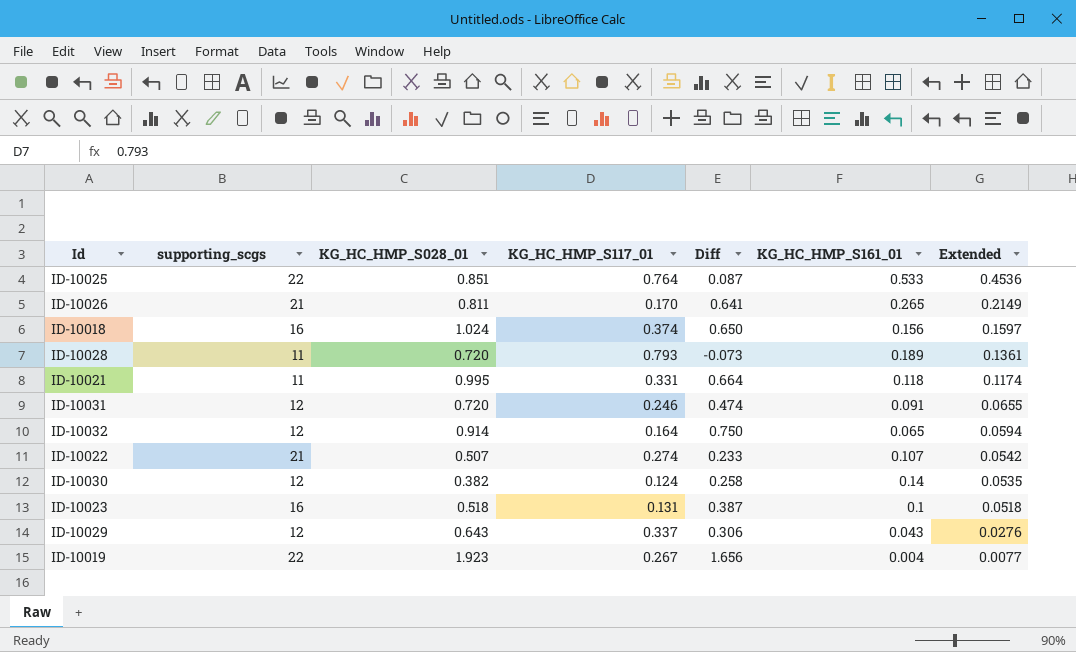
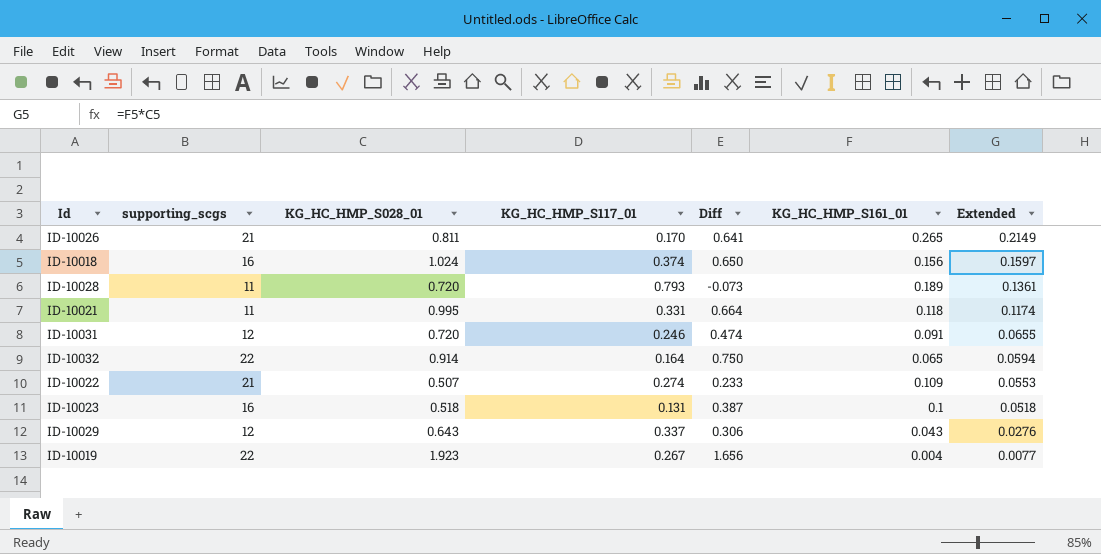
row ID-10025: 22 | 0.851 | 0.764 | 0.087 | 0.533 | 0.4536 -> none
row ID-10030: 12 | 0.382 | 0.124 | 0.258 | 0.14 | 0.0535 -> none
ID-10032 | supporting_scgs: 12 -> 22
ID-10022 | KG_HC_HMP_S161_01: 0.107 -> 0.109
ID-10022 | Extended: 0.0542 -> 0.0553

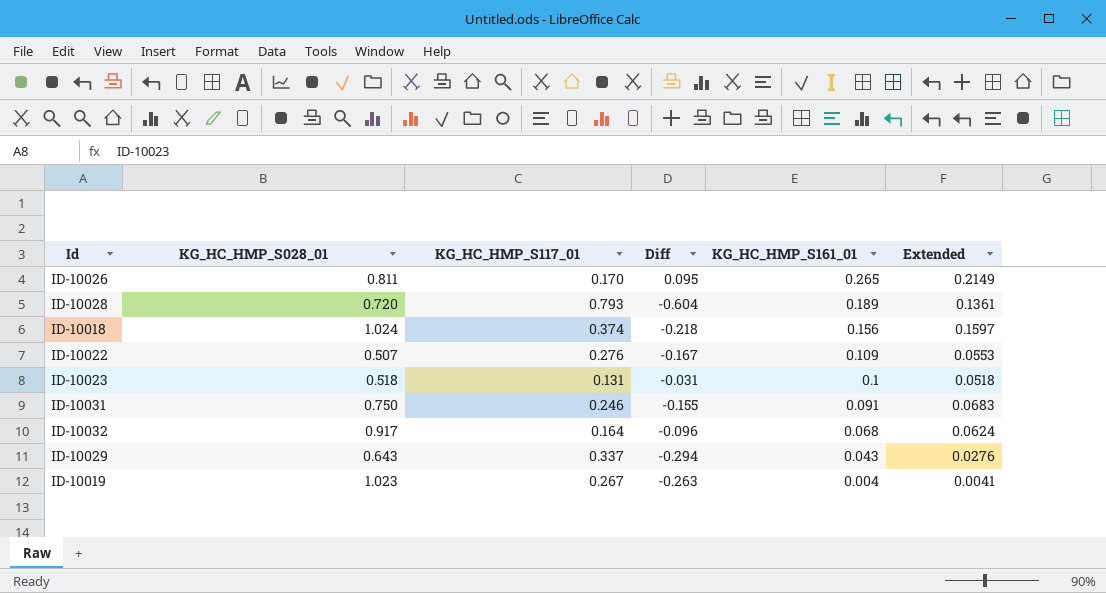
row order: Extended descending -> KG_HC_HMP_S161_01 descending
column supporting_scgs | position: 2 -> none
column Diff | formula: [KG_HC_HMP_S028_01] - [KG_HC_HMP_S117_01] -> [KG_HC_HMP_S161_01] - [KG_HC_HMP_S117_01]
row ID-10021: 11 | 0.995 | 0.331 | 0.664 | 0.118 | 0.1174 -> none
ID-10022 | KG_HC_HMP_S117_01: 0.274 -> 0.276
ID-10031 | KG_HC_HMP_S028_01: 0.720 -> 0.750
ID-10031 | Extended: 0.0655 -> 0.0683
ID-10032 | KG_HC_HMP_S028_01: 0.914 -> 0.917
ID-10032 | KG_HC_HMP_S161_01: 0.065 -> 0.068
ID-10032 | Extended: 0.0594 -> 0.0624
ID-10019 | KG_HC_HMP_S028_01: 1.923 -> 1.023
ID-10019 | Extended: 0.0077 -> 0.0041

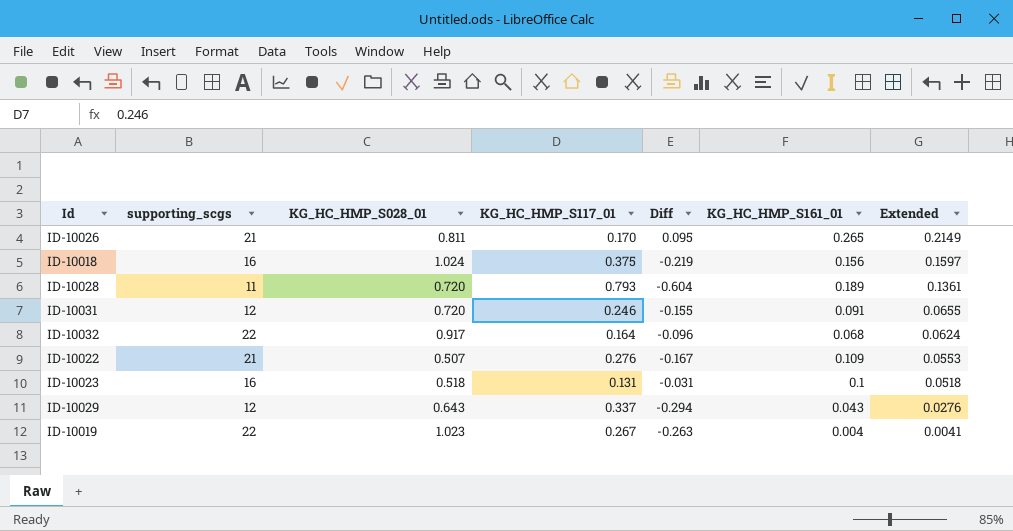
row order: KG_HC_HMP_S161_01 descending -> Extended descending
column supporting_scgs | position: none -> 2
ID-10018 | KG_HC_HMP_S117_01: 0.374 -> 0.375
ID-10018 | Diff: -0.218 -> -0.219
ID-10031 | KG_HC_HMP_S028_01: 0.750 -> 0.720
ID-10031 | Extended: 0.0683 -> 0.0655

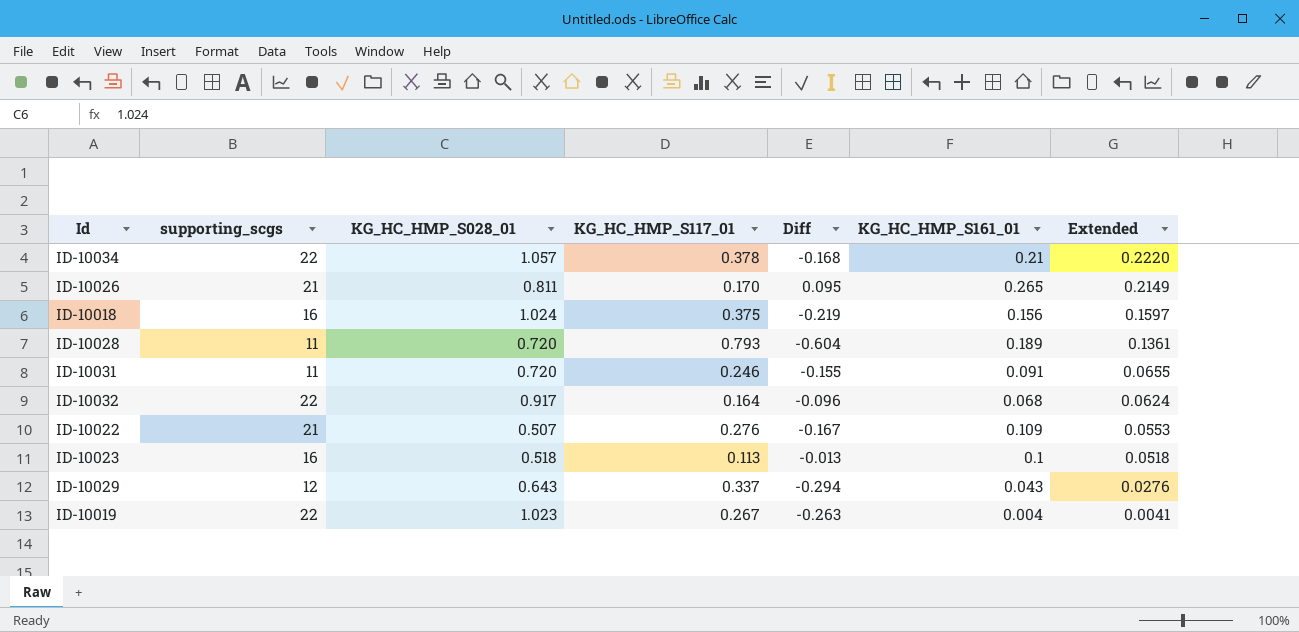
row ID-10034: none -> 22 | 1.057 | 0.378 | -0.168 | 0.21 | 0.2220
ID-10031 | supporting_scgs: 12 -> 11
ID-10023 | KG_HC_HMP_S117_01: 0.131 -> 0.113
ID-10023 | Diff: -0.031 -> -0.013

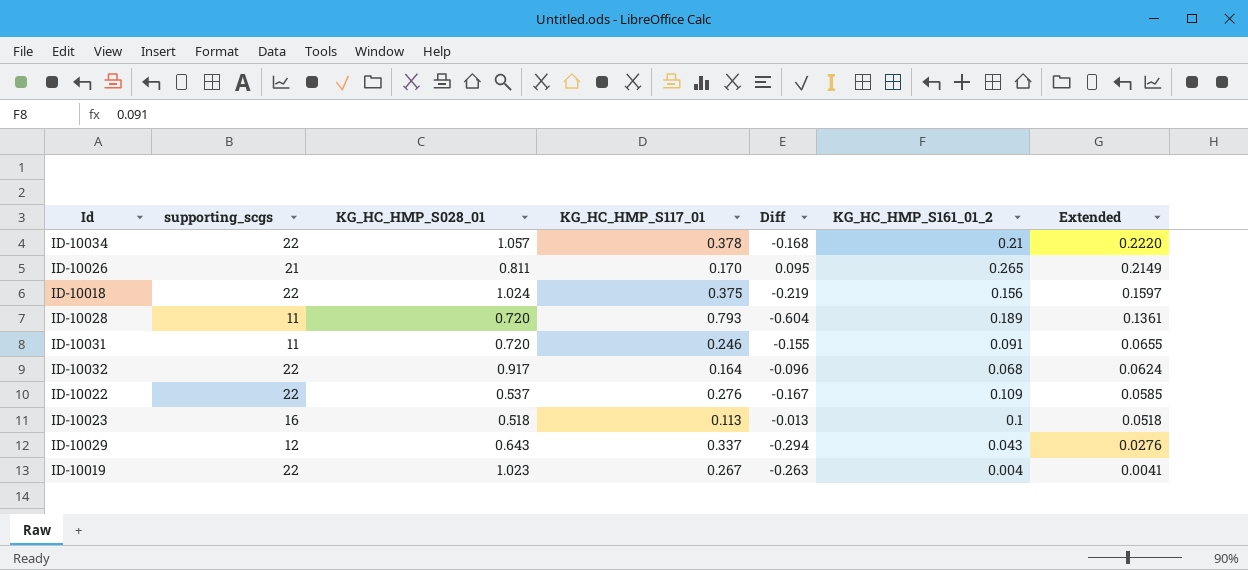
column name: KG_HC_HMP_S161_01 -> KG_HC_HMP_S161_01_2
ID-10018 | supporting_scgs: 16 -> 22
ID-10022 | supporting_scgs: 21 -> 22
ID-10022 | KG_HC_HMP_S028_01: 0.507 -> 0.537
ID-10022 | Extended: 0.0553 -> 0.0585

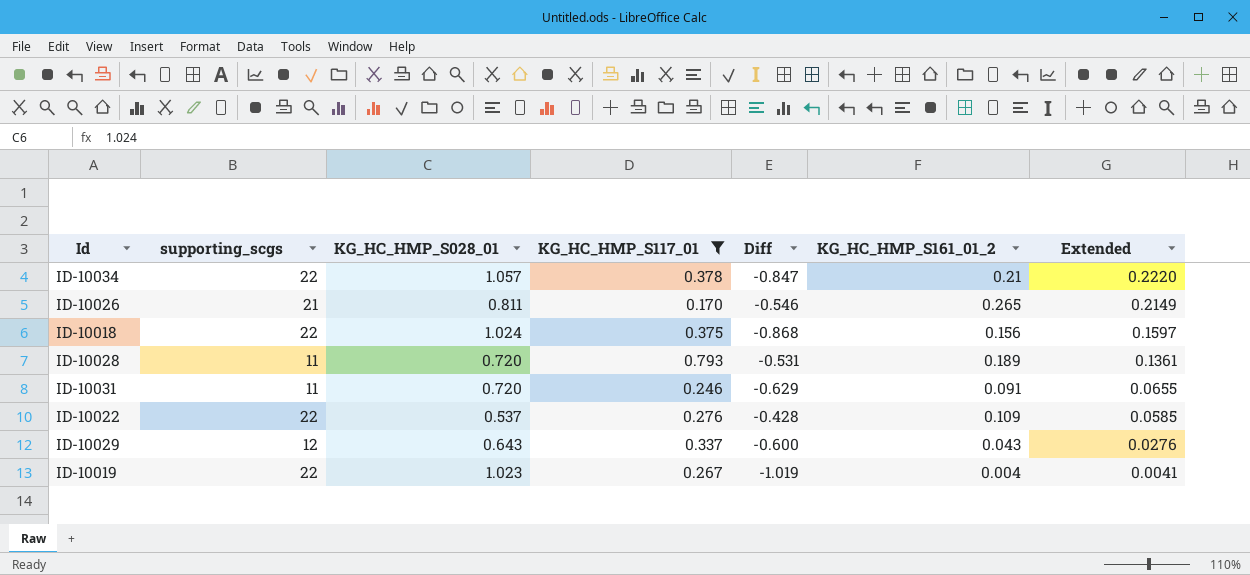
filter: none -> KG_HC_HMP_S117_01 >= 0.170
column Diff | formula: [KG_HC_HMP_S161_01_2] - [KG_HC_HMP_S117_01] -> [KG_HC_HMP_S161_01_2] - [KG_HC_HMP_S028_01]

